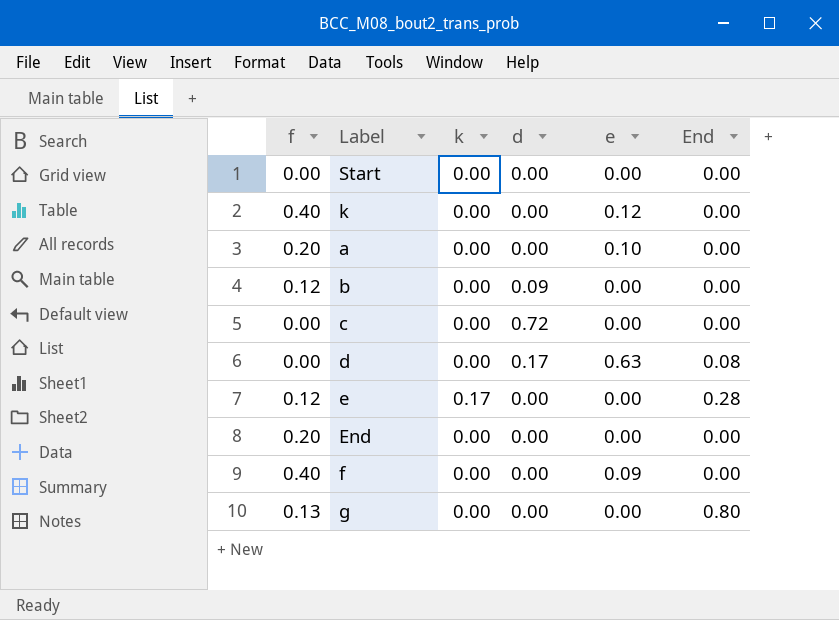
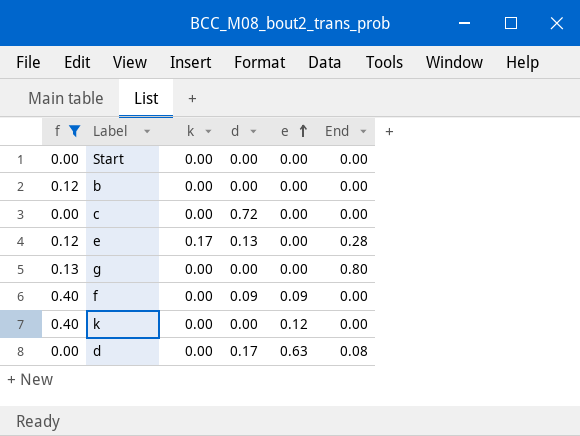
filter: none -> f != 0.20
row order: none -> e ascending
b | d: 0.09 -> 0.00
e | d: 0.00 -> 0.13
f | d: 0.00 -> 0.09

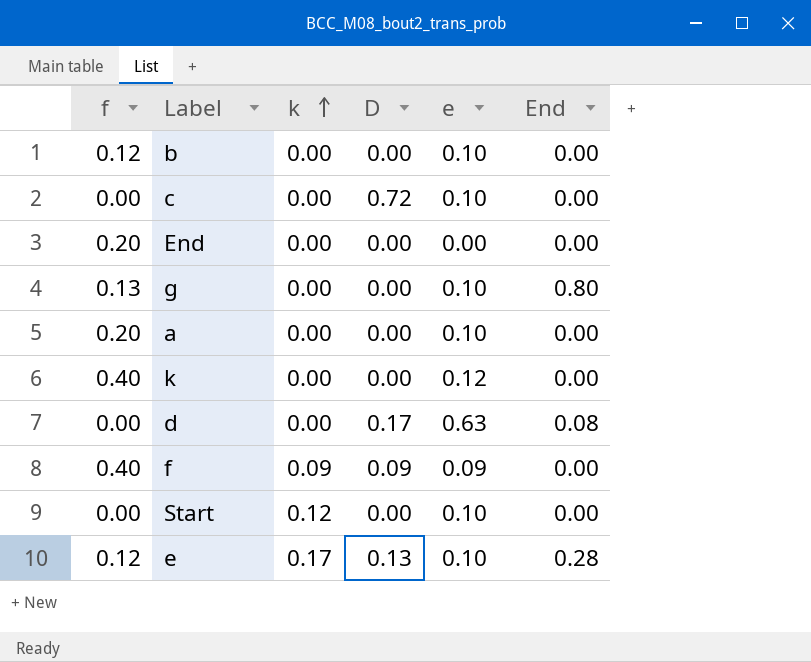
filter: f != 0.20 -> none
row order: e ascending -> k ascending
column name: d -> D
b | e: 0.00 -> 0.10
c | e: 0.00 -> 0.10
g | e: 0.00 -> 0.10
f | k: 0.00 -> 0.09
Start | k: 0.00 -> 0.12
Start | e: 0.00 -> 0.10
e | e: 0.00 -> 0.10

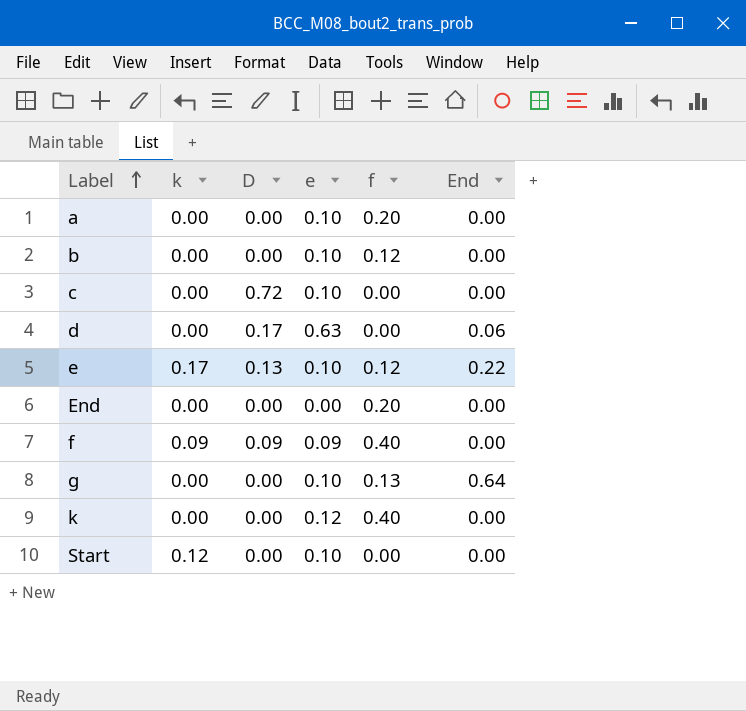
row order: k ascending -> Label ascending
column f | position: 1 -> 5
d | End: 0.08 -> 0.06
e | End: 0.28 -> 0.22
g | End: 0.80 -> 0.64

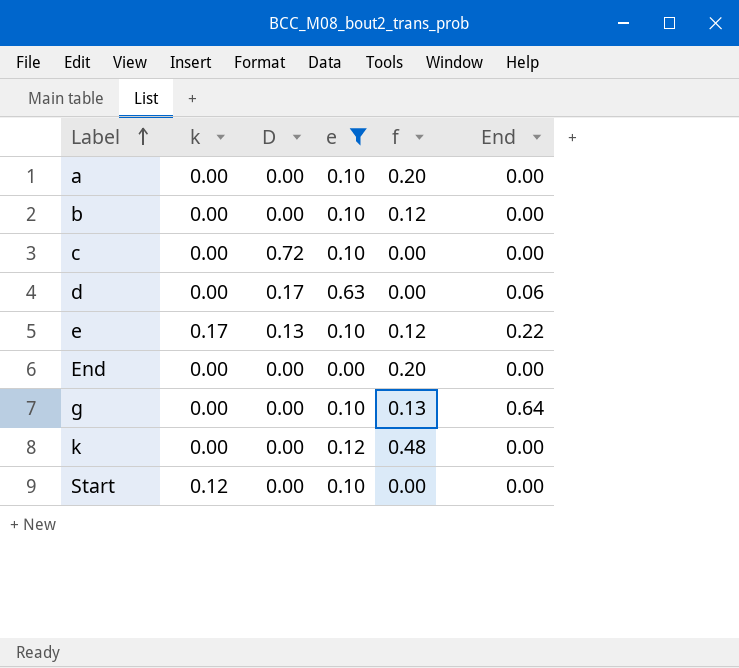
filter: none -> e != 0.09
k | f: 0.40 -> 0.48

